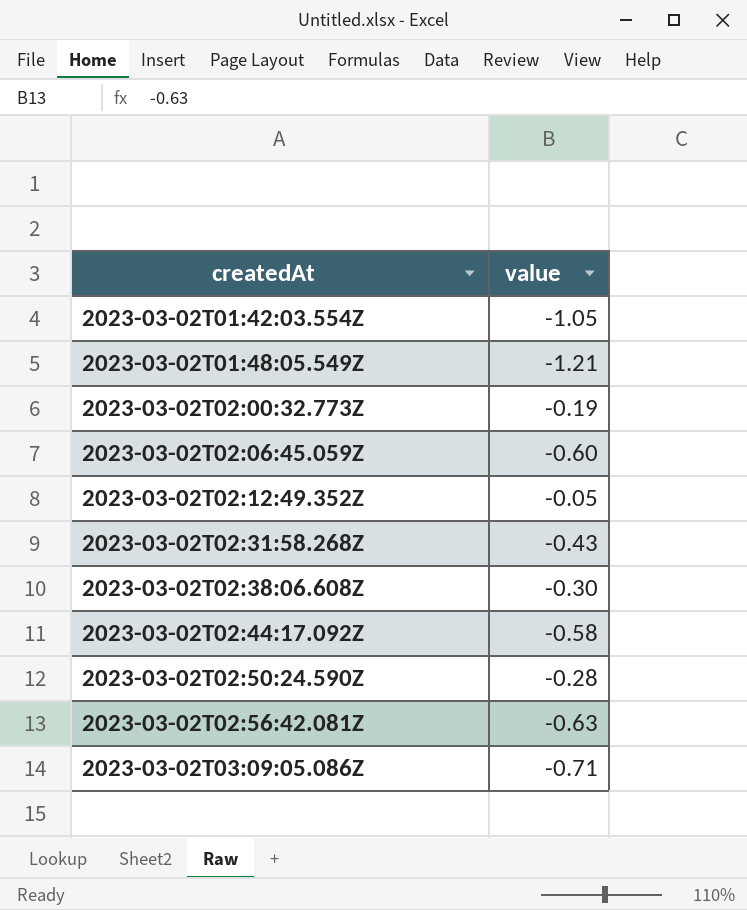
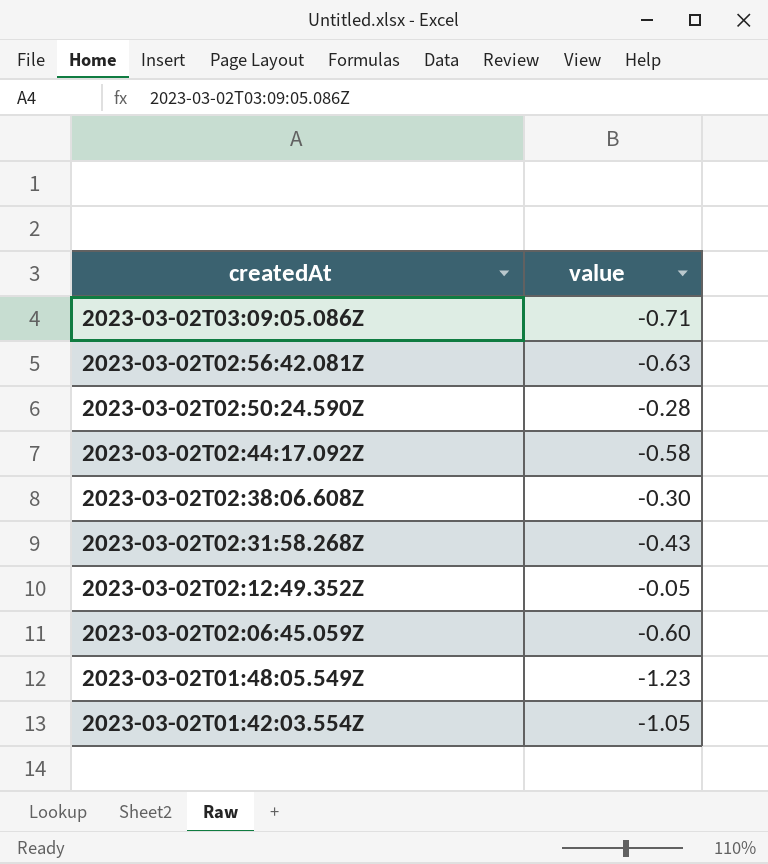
row order: createdAt ascending -> createdAt descending
row 2023-03-02T02:00:32.773Z: -0.19 -> none
2023-03-02T01:48:05.549Z | value: -1.21 -> -1.23

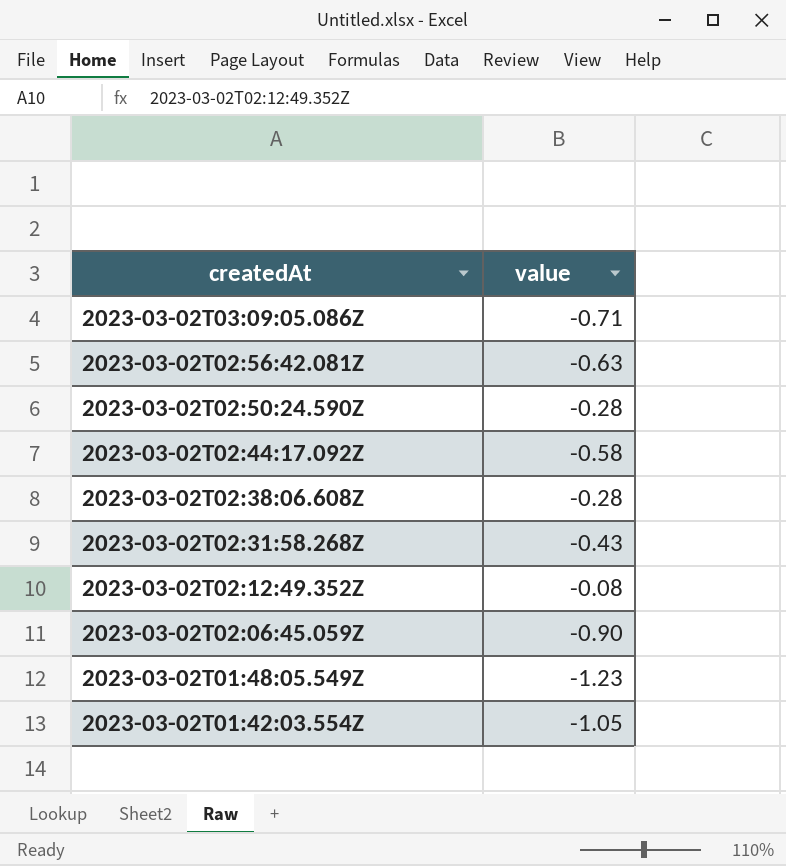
2023-03-02T02:38:06.608Z | value: -0.30 -> -0.28
2023-03-02T02:12:49.352Z | value: -0.05 -> -0.08
2023-03-02T02:06:45.059Z | value: -0.60 -> -0.90

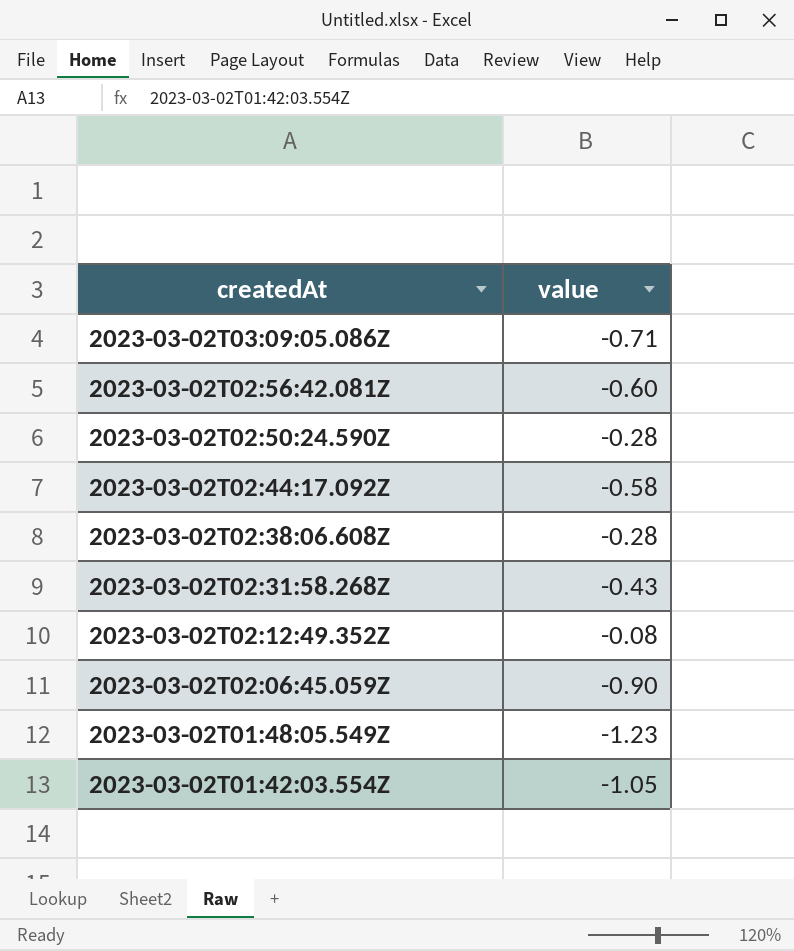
2023-03-02T02:56:42.081Z | value: -0.63 -> -0.60

